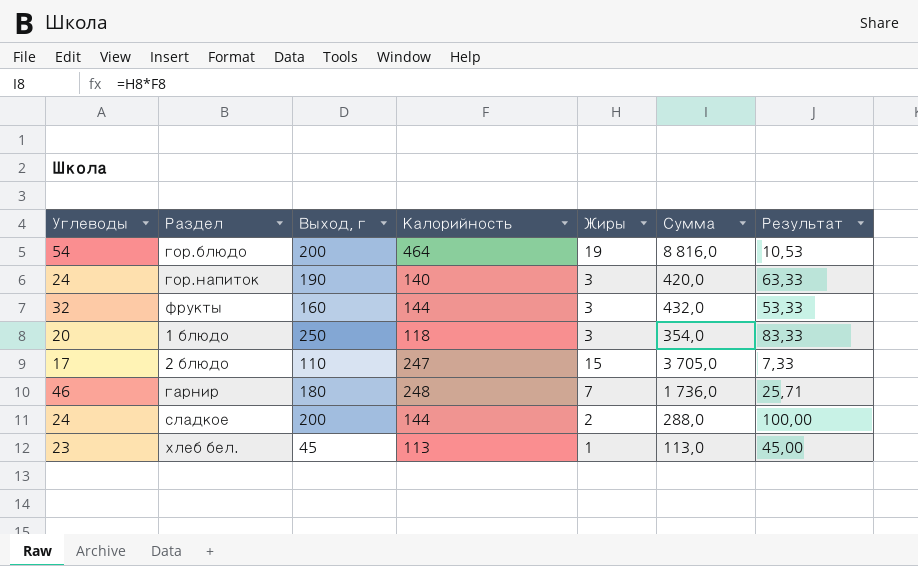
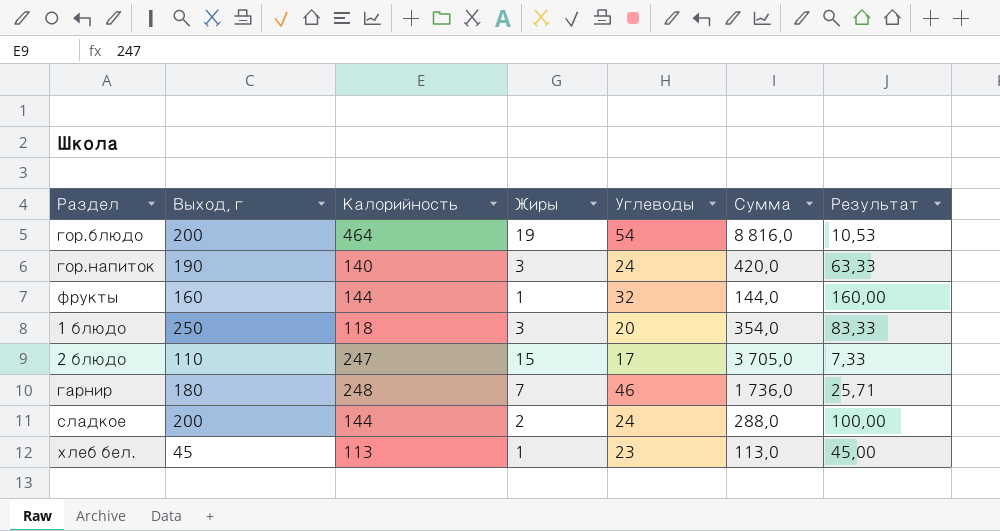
column Углеводы | position: 1 -> 5
фрукты | Жиры: 3 -> 1
фрукты | Сумма: 432,0 -> 144,0
фрукты | Результат: 53,33 -> 160,00

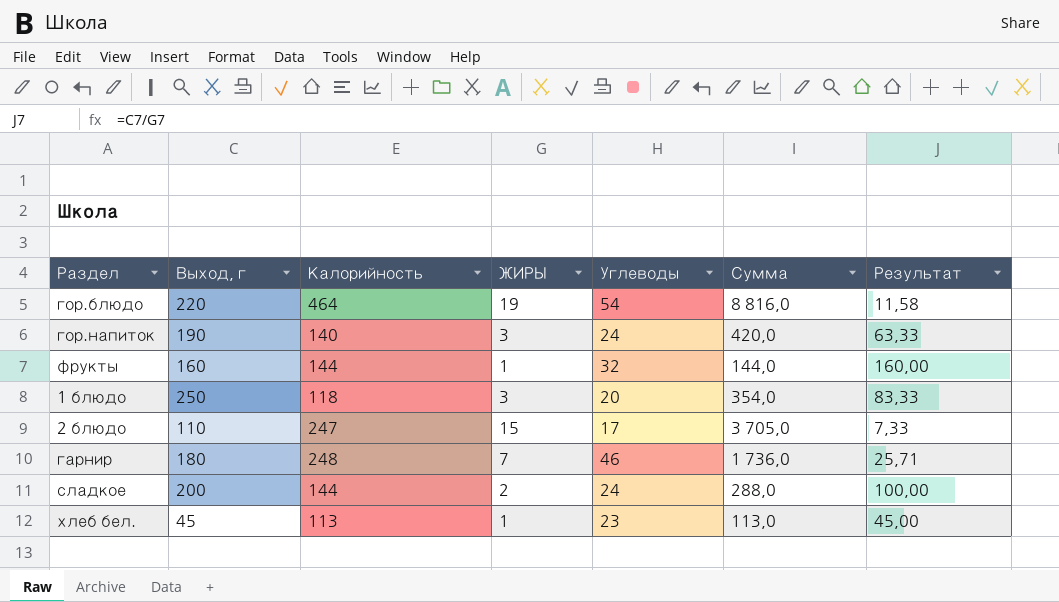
column name: Жиры -> ЖИРЫ
гор.блюдо | Выход, г: 200 -> 220
гор.блюдо | Результат: 10,53 -> 11,58

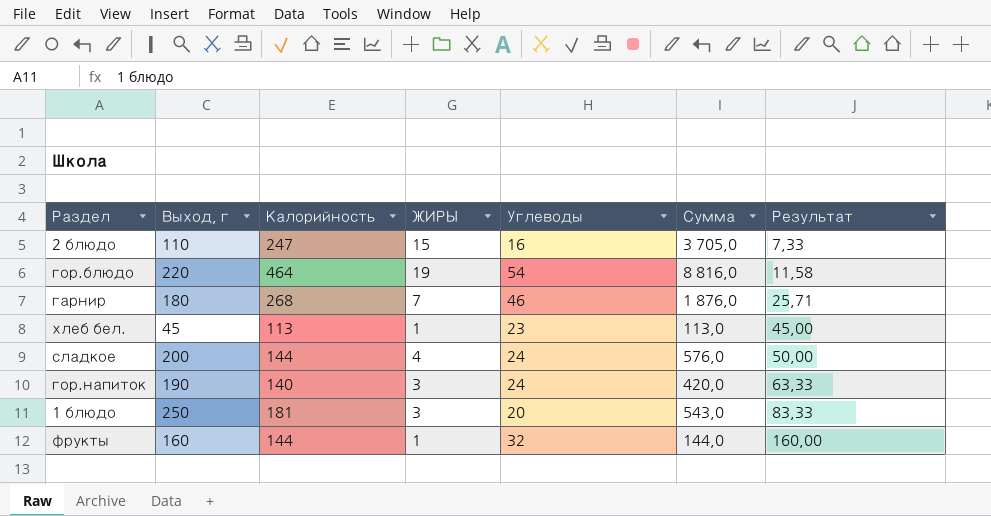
row order: none -> Результат ascending
2 блюдо | Углеводы: 17 -> 16
гарнир | Калорийность: 248 -> 268
гарнир | Сумма: 1 736,0 -> 1 876,0
сладкое | ЖИРЫ: 2 -> 4
сладкое | Сумма: 288,0 -> 576,0
сладкое | Результат: 100,00 -> 50,00
1 блюдо | Калорийность: 118 -> 181
1 блюдо | Сумма: 354,0 -> 543,0

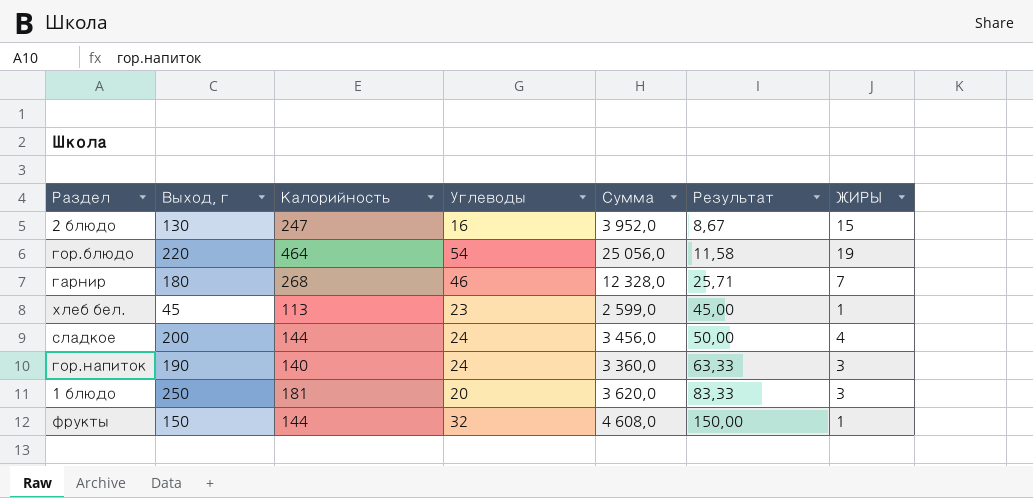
column Сумма | formula: [Калорийность] * [ЖИРЫ] -> [Калорийность] * [Углеводы]
column ЖИРЫ | position: 4 -> 7
2 блюдо | Выход, г: 110 -> 130
2 блюдо | Результат: 7,33 -> 8,67
фрукты | Выход, г: 160 -> 150
фрукты | Результат: 160,00 -> 150,00

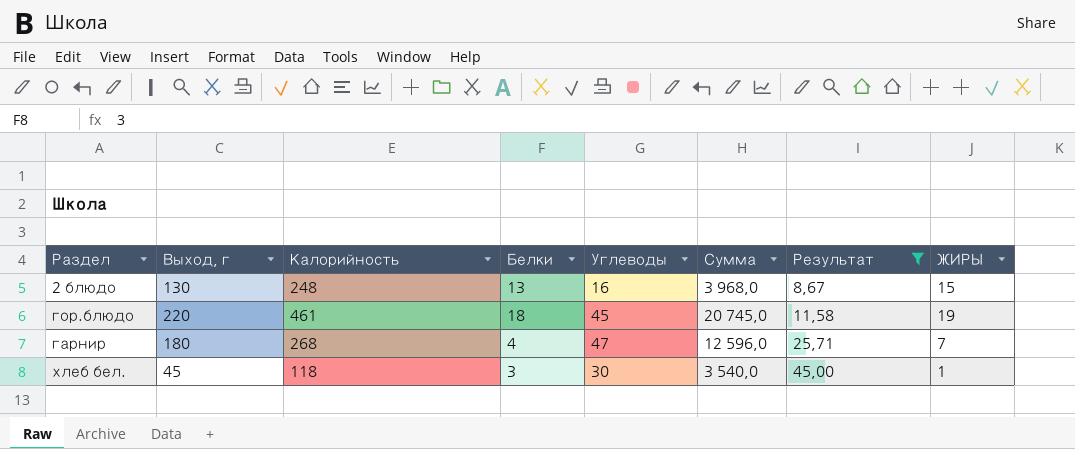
filter: none -> Результат <= 45,00
column Белки | position: none -> 4
2 блюдо | Калорийность: 247 -> 248
2 блюдо | Сумма: 3 952,0 -> 3 968,0
гор.блюдо | Калорийность: 464 -> 461
гор.блюдо | Углеводы: 54 -> 45
гор.блюдо | Сумма: 25 056,0 -> 20 745,0
гарнир | Углеводы: 46 -> 47
гарнир | Сумма: 12 328,0 -> 12 596,0
хлеб бел. | Калорийность: 113 -> 118
хлеб бел. | Углеводы: 23 -> 30
хлеб бел. | Сумма: 2 599,0 -> 3 540,0

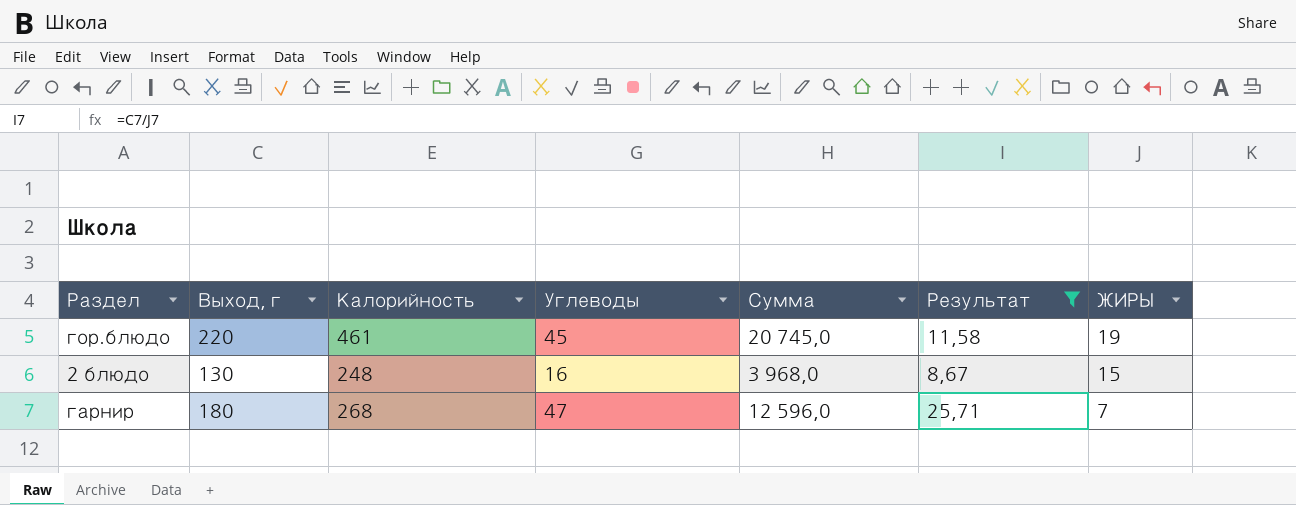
row order: Результат ascending -> ЖИРЫ descending
column Белки | position: 4 -> none
row хлеб бел.: 45 | 118 | 3 | 30 | 3 540,0 | 45,00 | 1 -> none

